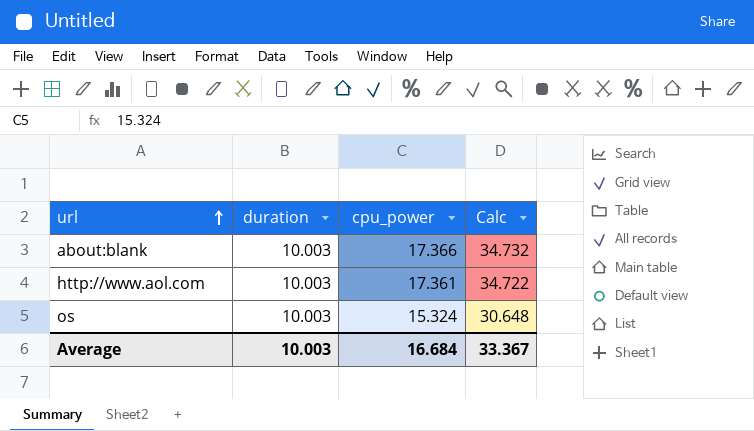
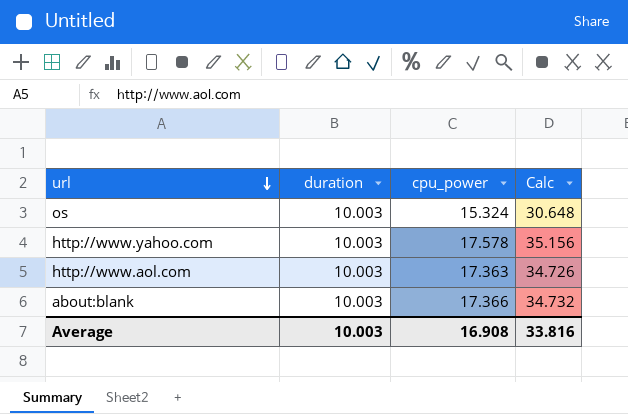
row order: url ascending -> url descending
row http://www.yahoo.com: none -> 10.003 | 17.578 | 35.156
http://www.aol.com | cpu_power: 17.361 -> 17.363
http://www.aol.com | Calc: 34.722 -> 34.726
Average | cpu_power: 16.684 -> 16.908
Average | Calc: 33.367 -> 33.816

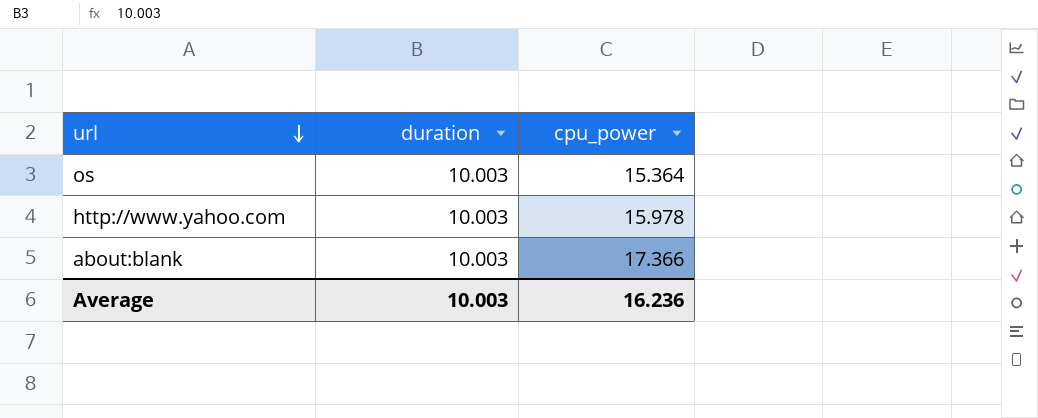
column Calc | formula: [cpu_power] * 2 -> none
row http://www.aol.com: 10.003 | 17.363 | 34.726 -> none
os | cpu_power: 15.324 -> 15.364
http://www.yahoo.com | cpu_power: 17.578 -> 15.978
Average | cpu_power: 16.908 -> 16.236

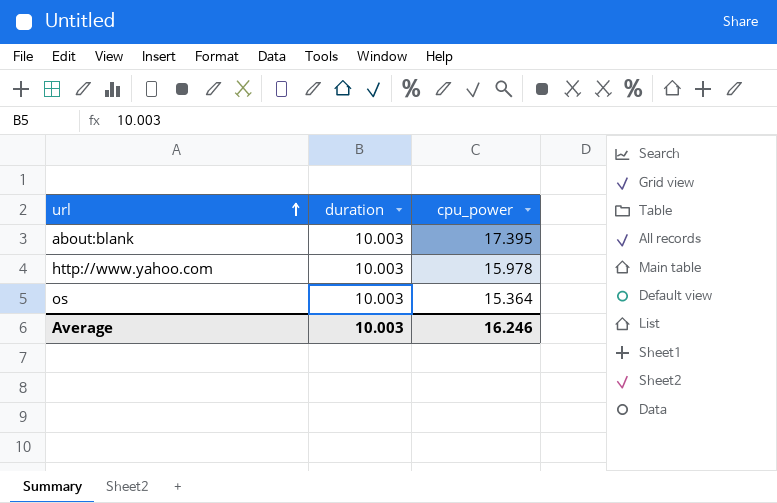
row order: url descending -> url ascending
about:blank | cpu_power: 17.366 -> 17.395
Average | cpu_power: 16.236 -> 16.246

